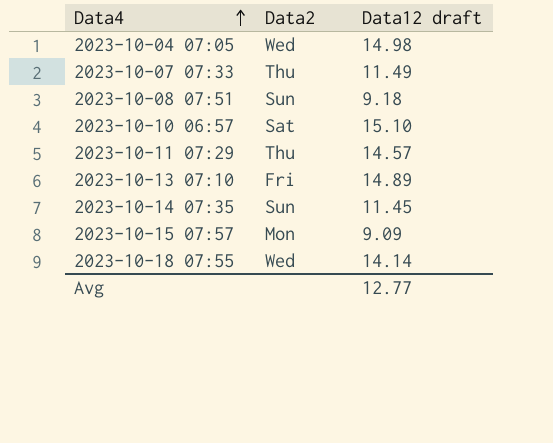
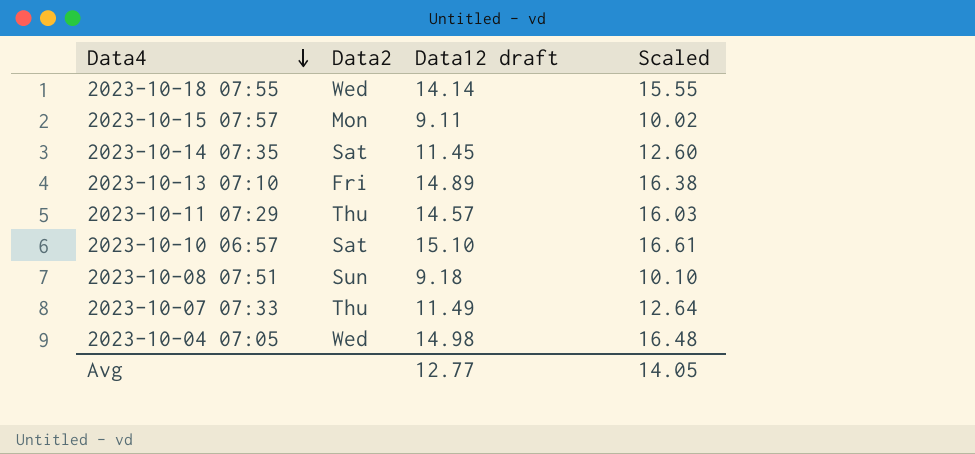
row order: Data4 ascending -> Data4 descending
column Scaled | formula: none -> [Data12 draft] * 1.1
2023-10-15 07:57 | Data12 draft: 9.09 -> 9.11
2023-10-14 07:35 | Data2: Sun -> Sat

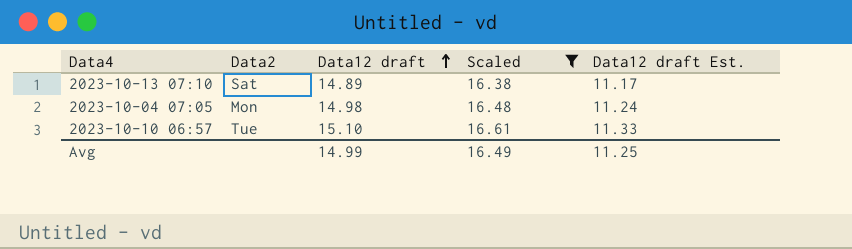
filter: none -> Scaled >= 16.38
row order: Data4 descending -> Data12 draft ascending
column Data12 draft Est. | formula: none -> [Data12 draft] * 0.75
2023-10-13 07:10 | Data2: Fri -> Sat
2023-10-04 07:05 | Data2: Wed -> Mon
2023-10-10 06:57 | Data2: Sat -> Tue
Avg | Data12 draft: 12.77 -> 14.99
Avg | Scaled: 14.05 -> 16.49

